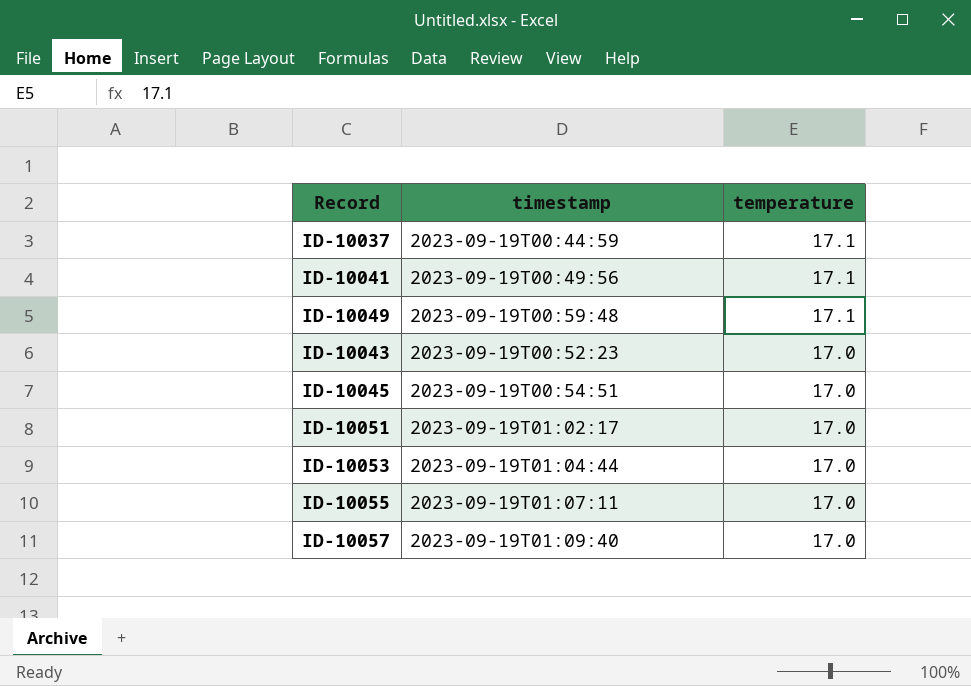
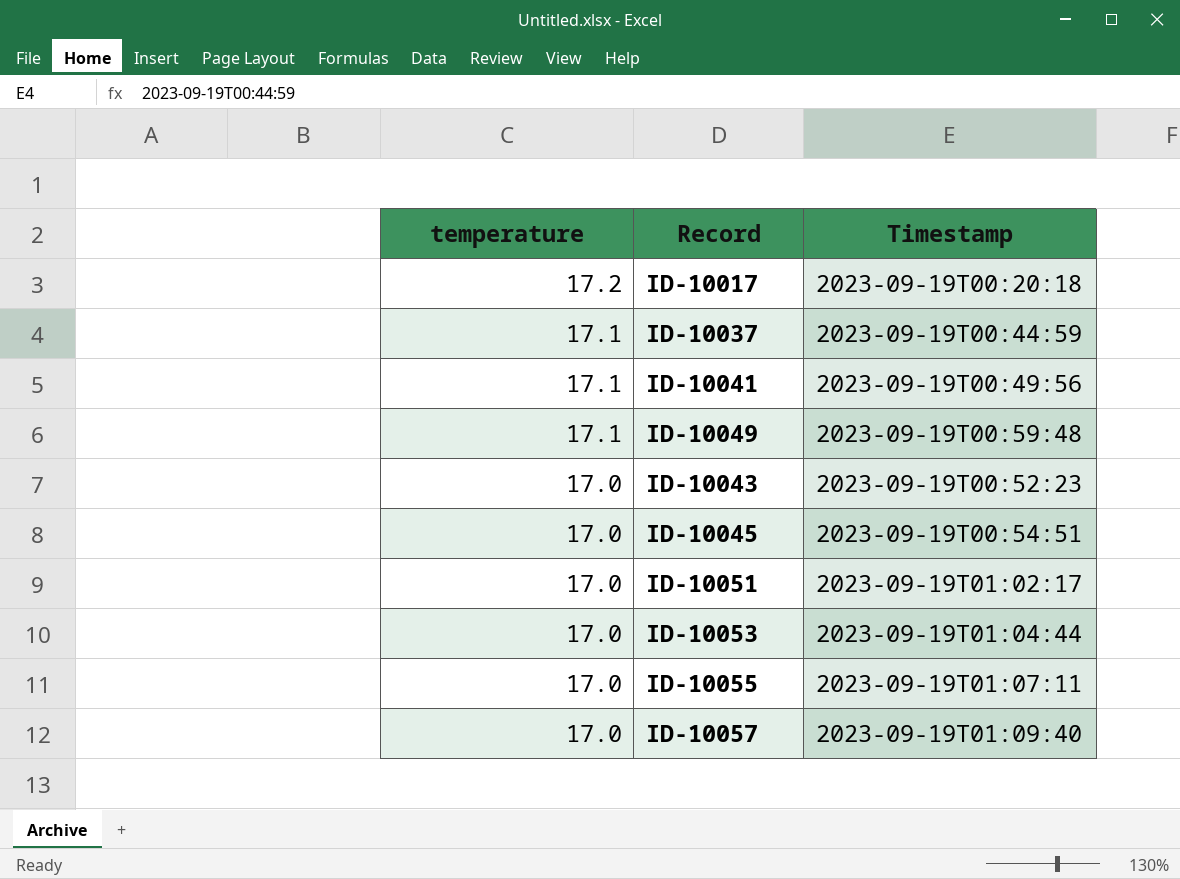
column temperature | position: 3 -> 1
column name: timestamp -> Timestamp
row ID-10017: none -> 17.2 | 2023-09-19T00:20:18

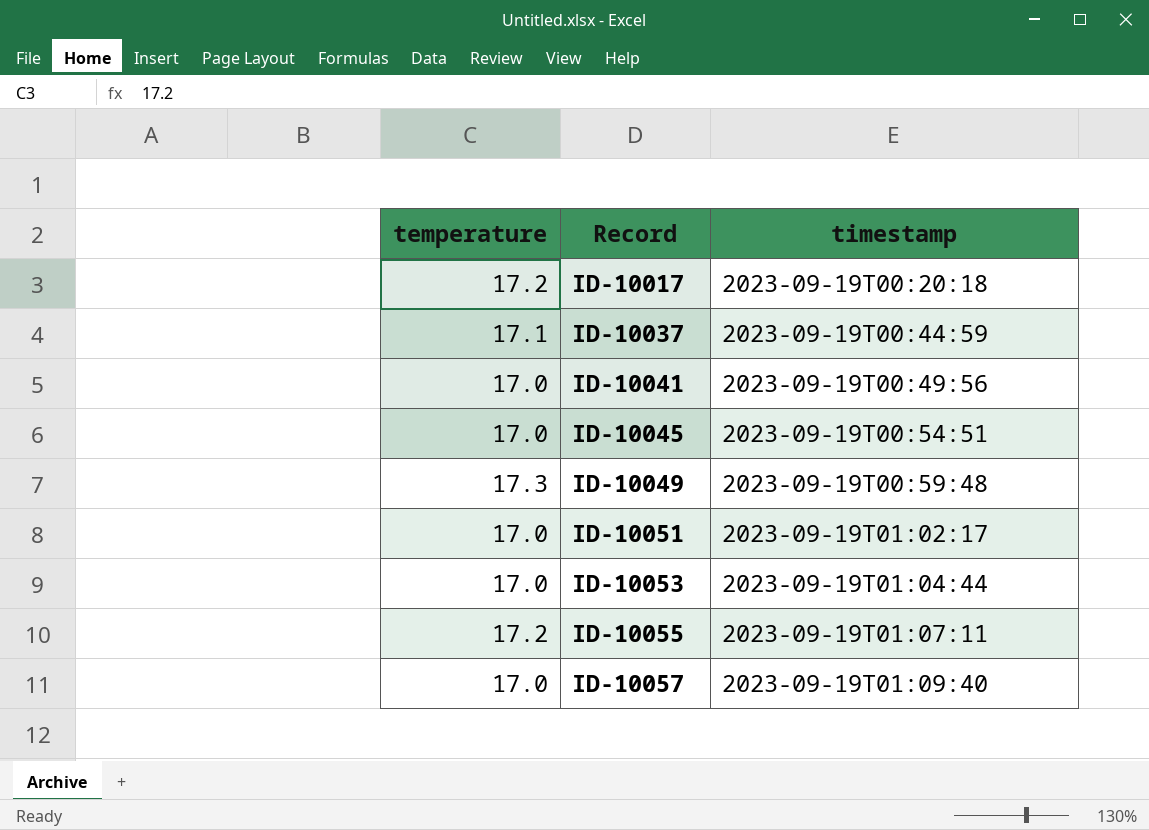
row order: temperature descending -> Record ascending
column name: Timestamp -> timestamp
row ID-10043: 17.0 | 2023-09-19T00:52:23 -> none
ID-10041 | temperature: 17.1 -> 17.0
ID-10049 | temperature: 17.1 -> 17.3
ID-10055 | temperature: 17.0 -> 17.2

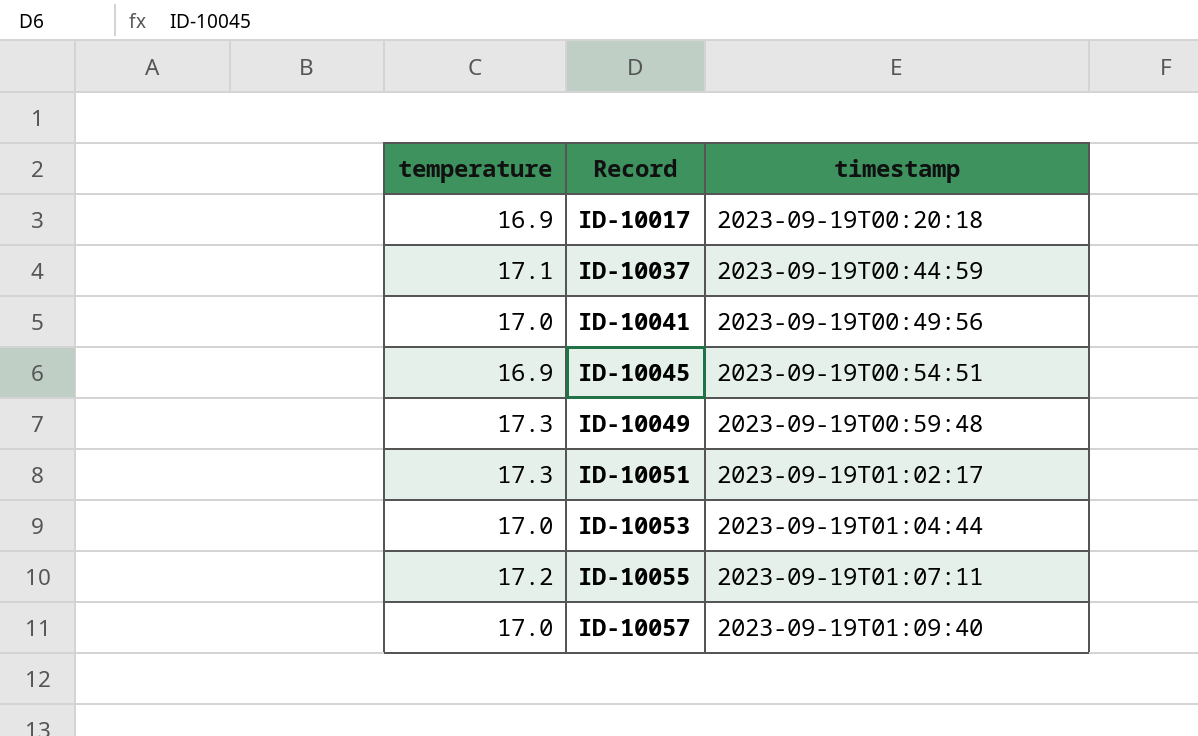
ID-10017 | temperature: 17.2 -> 16.9
ID-10045 | temperature: 17.0 -> 16.9
ID-10051 | temperature: 17.0 -> 17.3

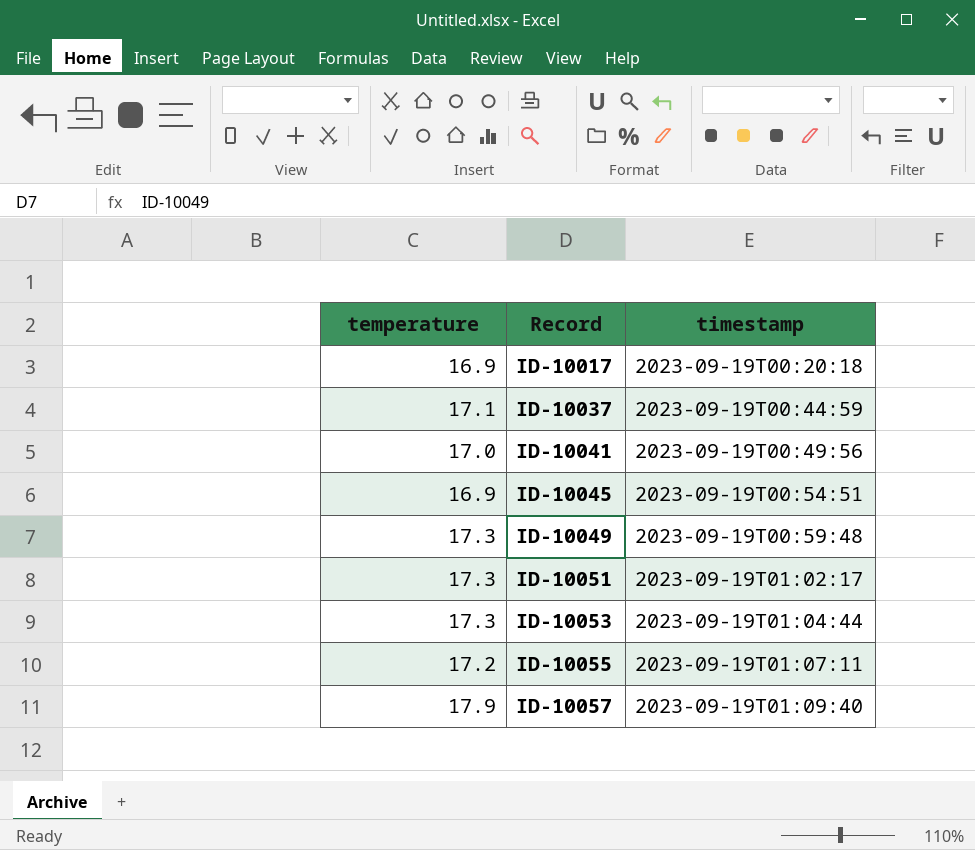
ID-10053 | temperature: 17.0 -> 17.3
ID-10057 | temperature: 17.0 -> 17.9

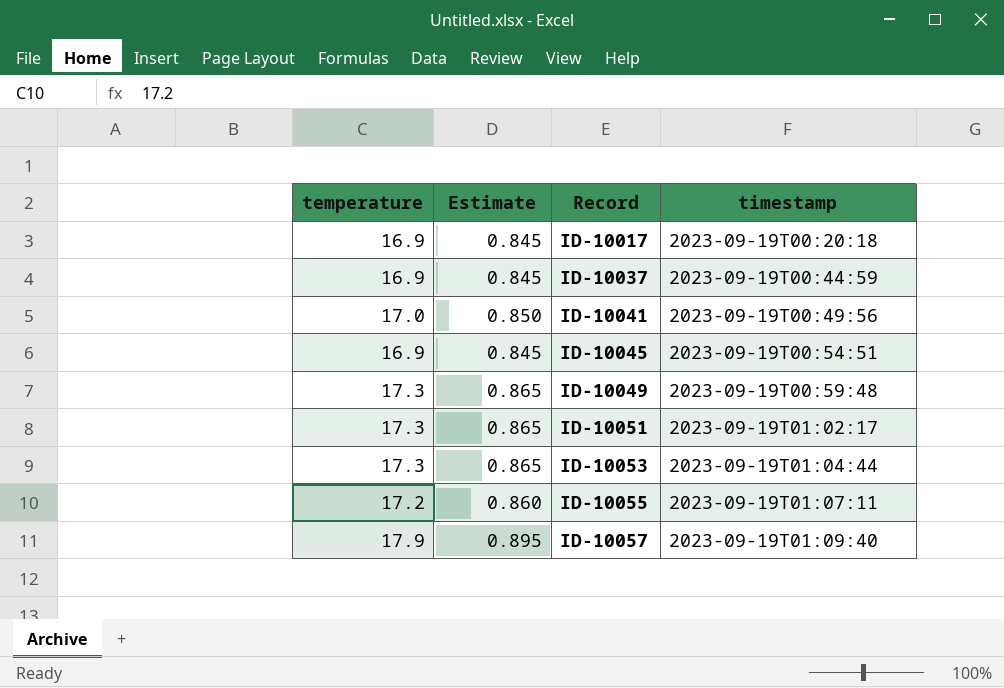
column Estimate | formula: none -> [temperature] * 0.05
ID-10037 | temperature: 17.1 -> 16.9

